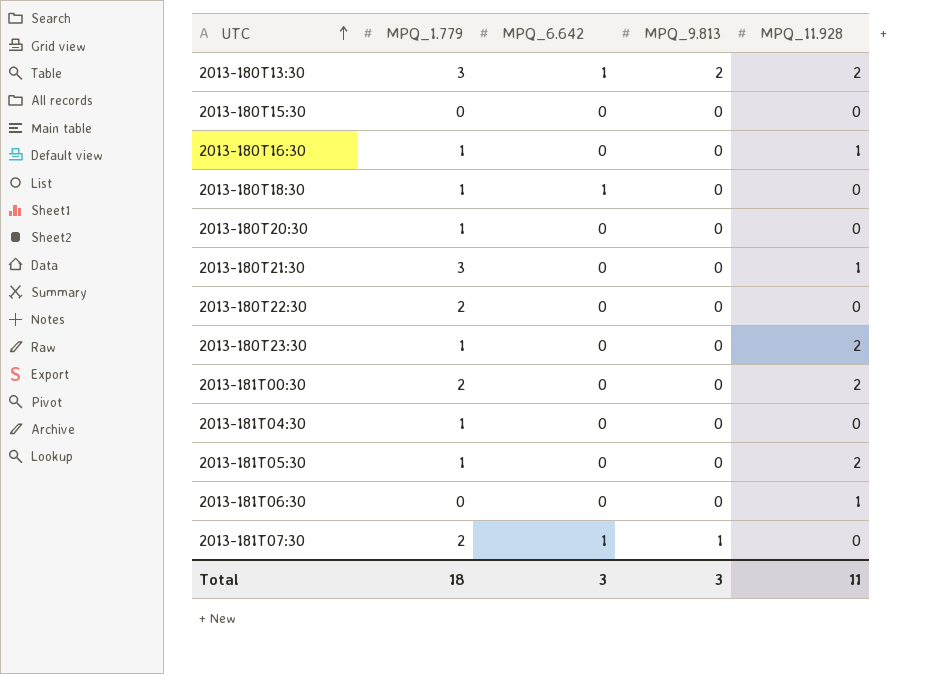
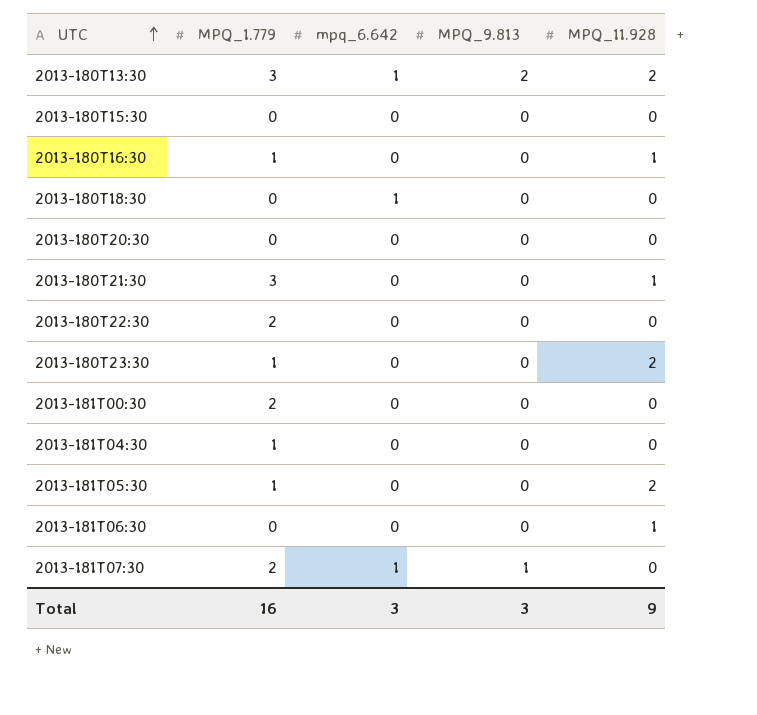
column name: MPQ_6.642 -> mpq_6.642
2013-180T18:30 | MPQ_1.779: 1 -> 0
2013-180T20:30 | MPQ_1.779: 1 -> 0
2013-181T00:30 | MPQ_11.928: 2 -> 0
Total | MPQ_1.779: 18 -> 16
Total | MPQ_11.928: 11 -> 9

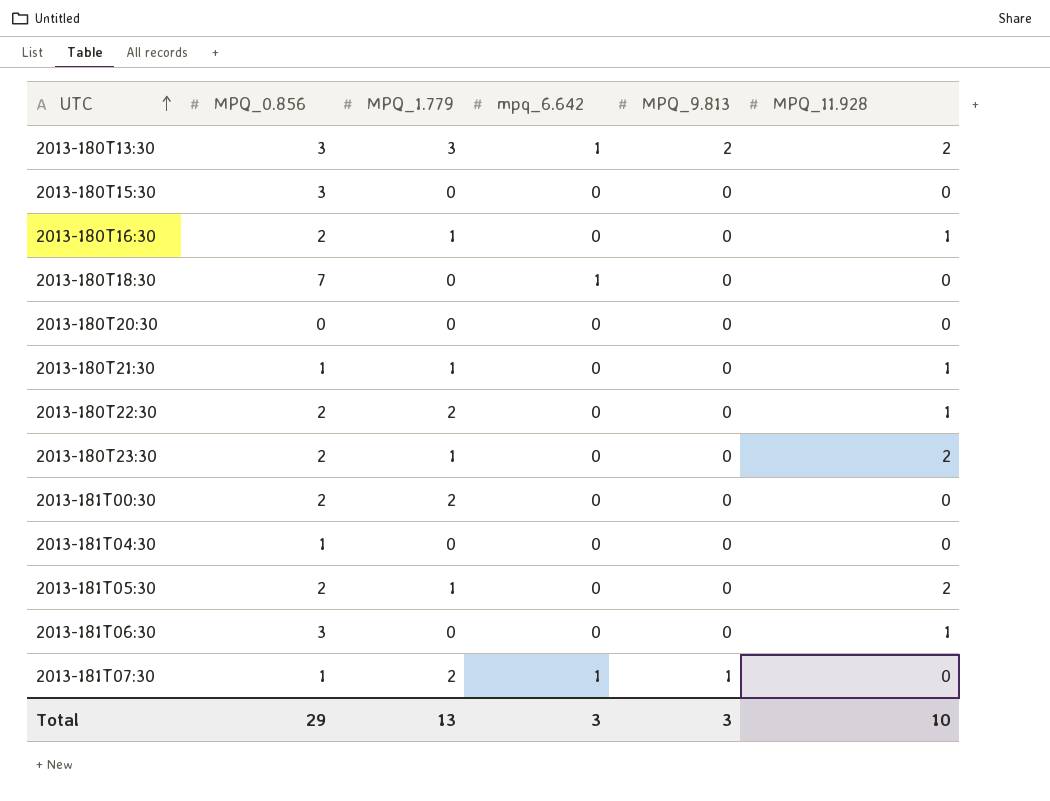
column MPQ_0.856 | position: none -> 2
2013-180T21:30 | MPQ_1.779: 3 -> 1
2013-180T22:30 | MPQ_11.928: 0 -> 1
2013-181T04:30 | MPQ_1.779: 1 -> 0
Total | MPQ_1.779: 16 -> 13
Total | MPQ_11.928: 9 -> 10

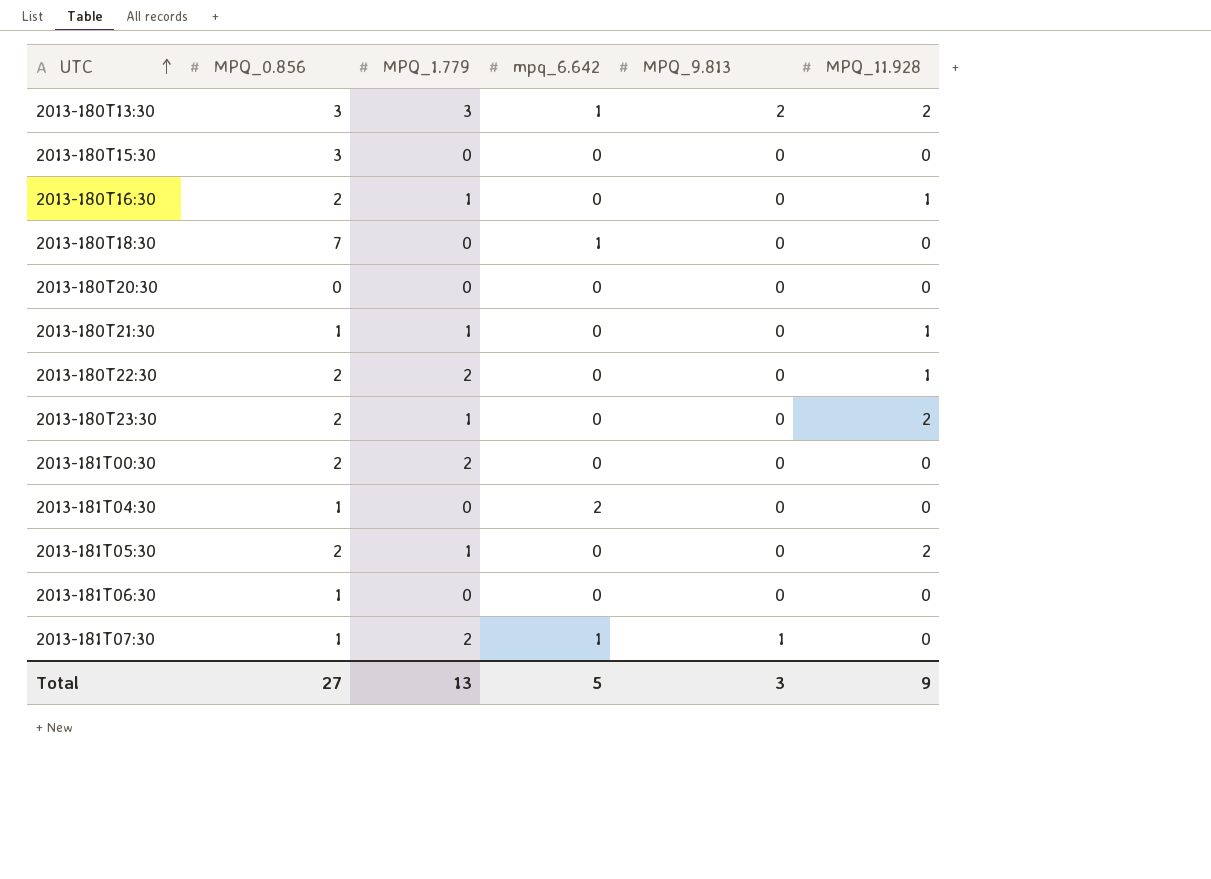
2013-181T04:30 | mpq_6.642: 0 -> 2
2013-181T06:30 | MPQ_0.856: 3 -> 1
2013-181T06:30 | MPQ_11.928: 1 -> 0
Total | MPQ_0.856: 29 -> 27
Total | mpq_6.642: 3 -> 5
Total | MPQ_11.928: 10 -> 9

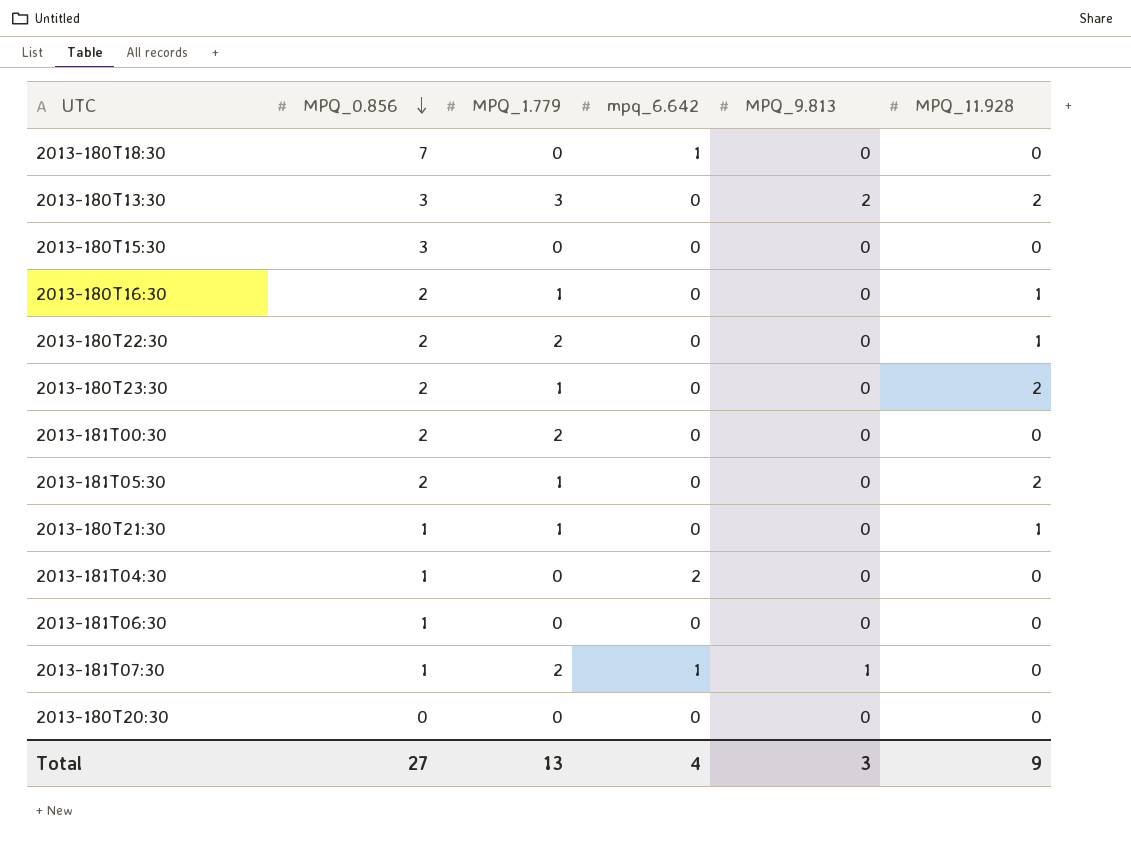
row order: UTC ascending -> MPQ_0.856 descending
2013-180T13:30 | mpq_6.642: 1 -> 0
Total | mpq_6.642: 5 -> 4

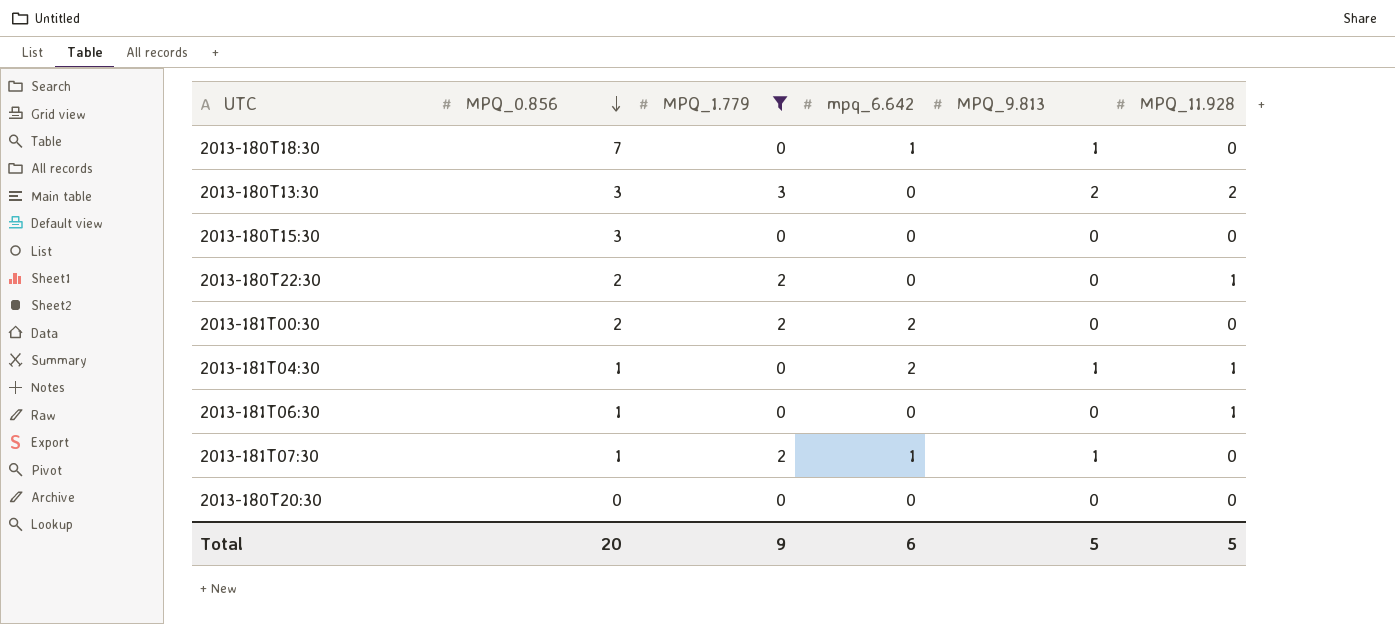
filter: none -> MPQ_1.779 != 1
2013-180T18:30 | MPQ_9.813: 0 -> 1
2013-181T00:30 | mpq_6.642: 0 -> 2
2013-181T04:30 | MPQ_9.813: 0 -> 1
2013-181T04:30 | MPQ_11.928: 0 -> 1
2013-181T06:30 | MPQ_11.928: 0 -> 1
Total | MPQ_0.856: 27 -> 20
Total | MPQ_1.779: 13 -> 9
Total | mpq_6.642: 4 -> 6
Total | MPQ_9.813: 3 -> 5
Total | MPQ_11.928: 9 -> 5

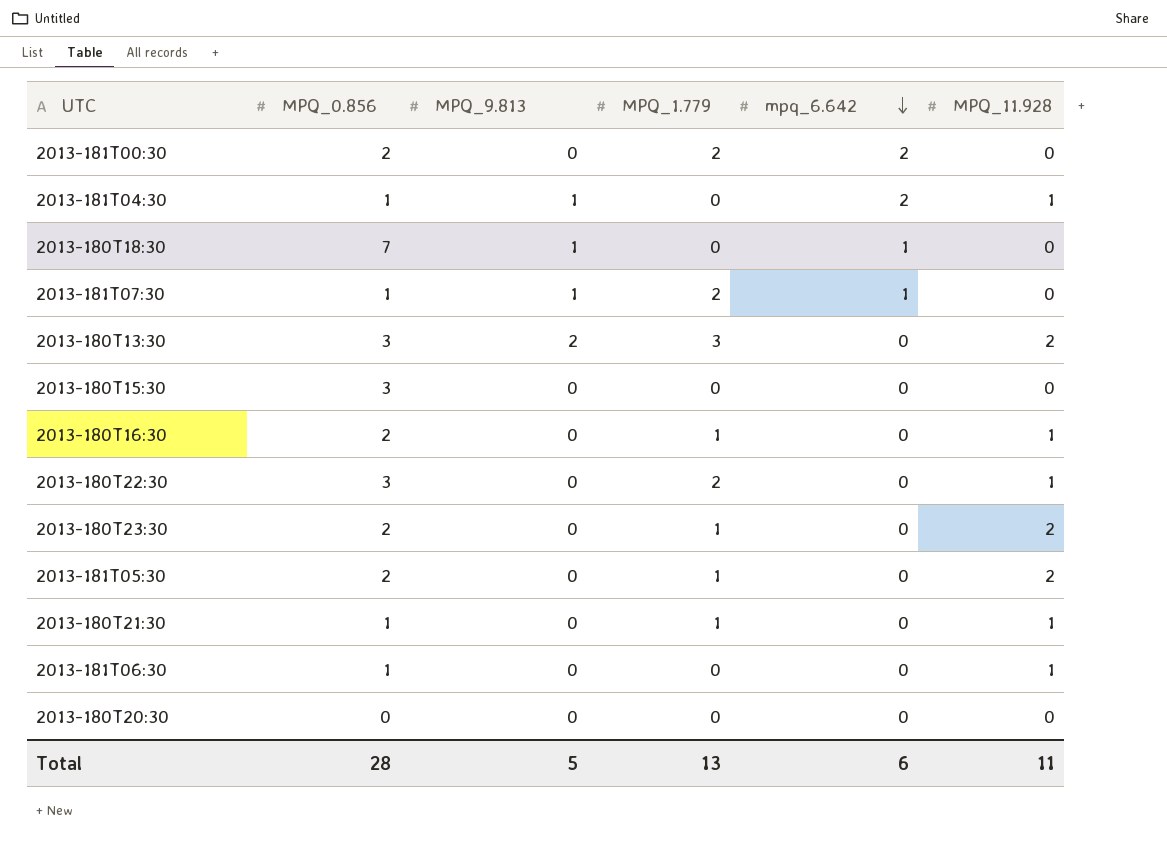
filter: MPQ_1.779 != 1 -> none
row order: MPQ_0.856 descending -> mpq_6.642 descending
column MPQ_9.813 | position: 5 -> 3
2013-180T22:30 | MPQ_0.856: 2 -> 3
Total | MPQ_0.856: 20 -> 28
Total | MPQ_1.779: 9 -> 13
Total | MPQ_11.928: 5 -> 11

